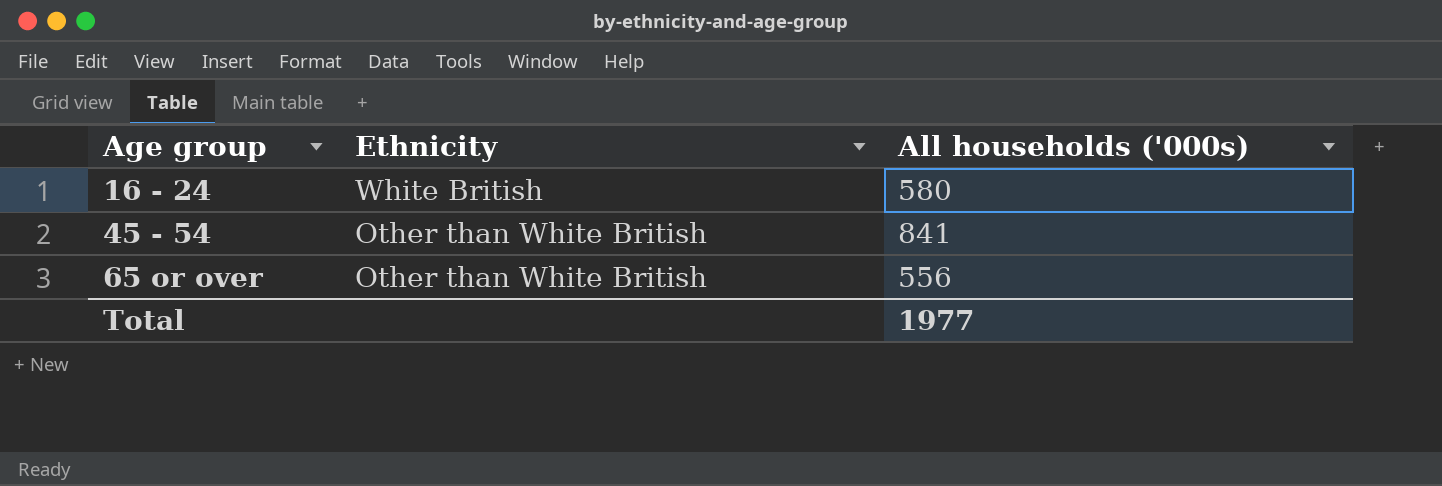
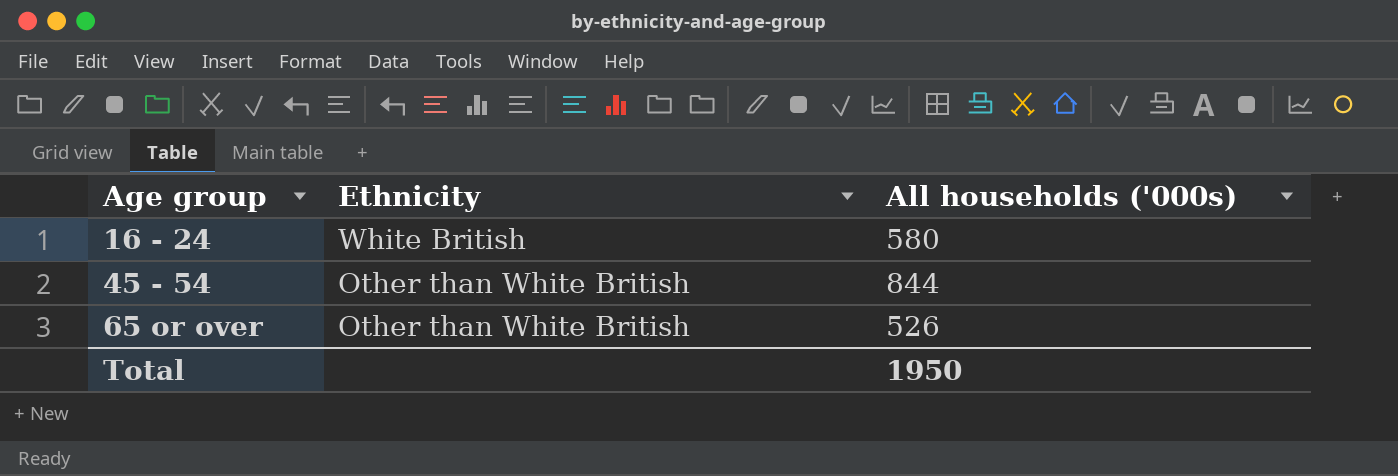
45 - 54 | All households ('000s): 841 -> 844
65 or over | All households ('000s): 556 -> 526
Total | All households ('000s): 1977 -> 1950

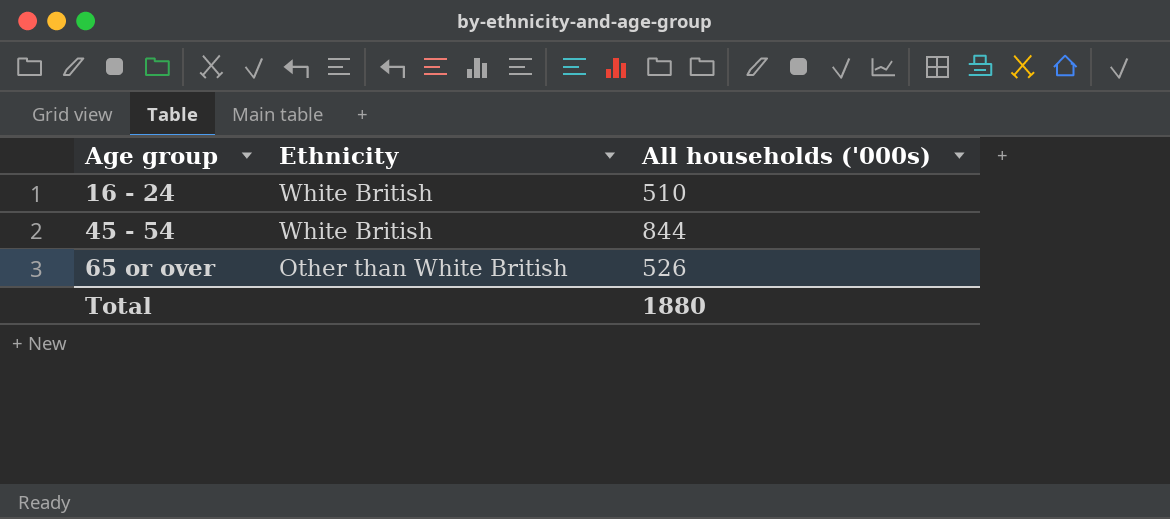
16 - 24 | All households ('000s): 580 -> 510
45 - 54 | Ethnicity: Other than White British -> White British
Total | All households ('000s): 1950 -> 1880

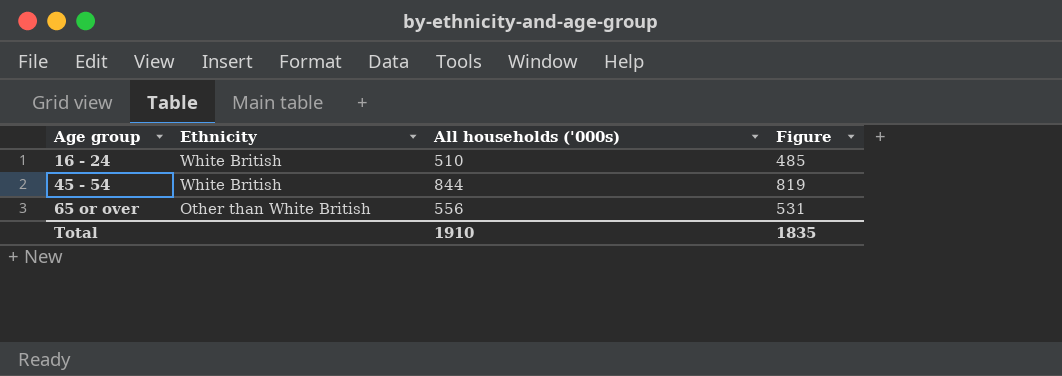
column Figure | formula: none -> [All households ('000s)] - 25
65 or over | All households ('000s): 526 -> 556
Total | All households ('000s): 1880 -> 1910

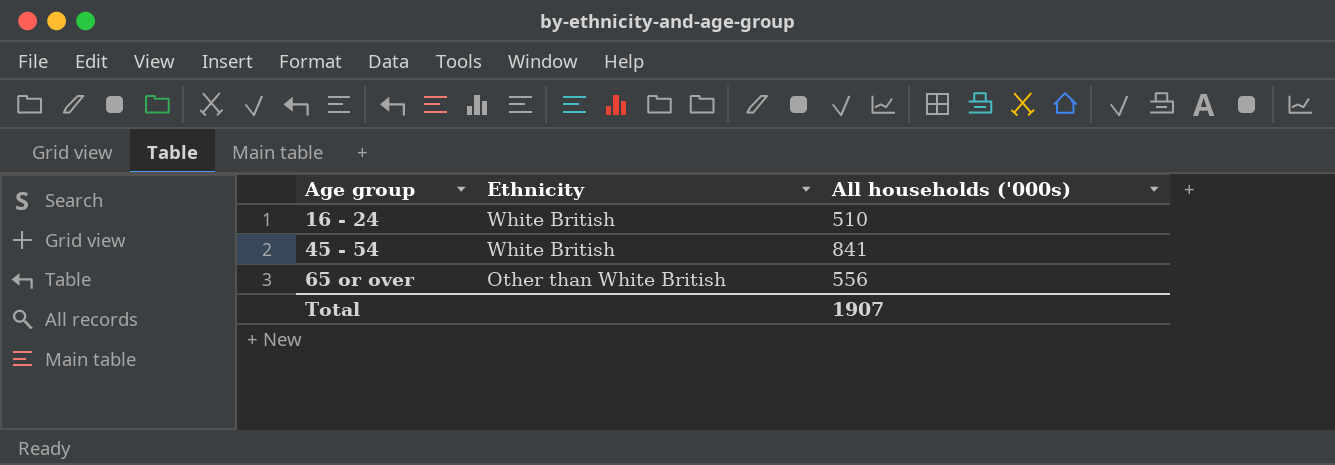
column Figure | formula: [All households ('000s)] - 25 -> none
45 - 54 | All households ('000s): 844 -> 841
Total | All households ('000s): 1910 -> 1907

